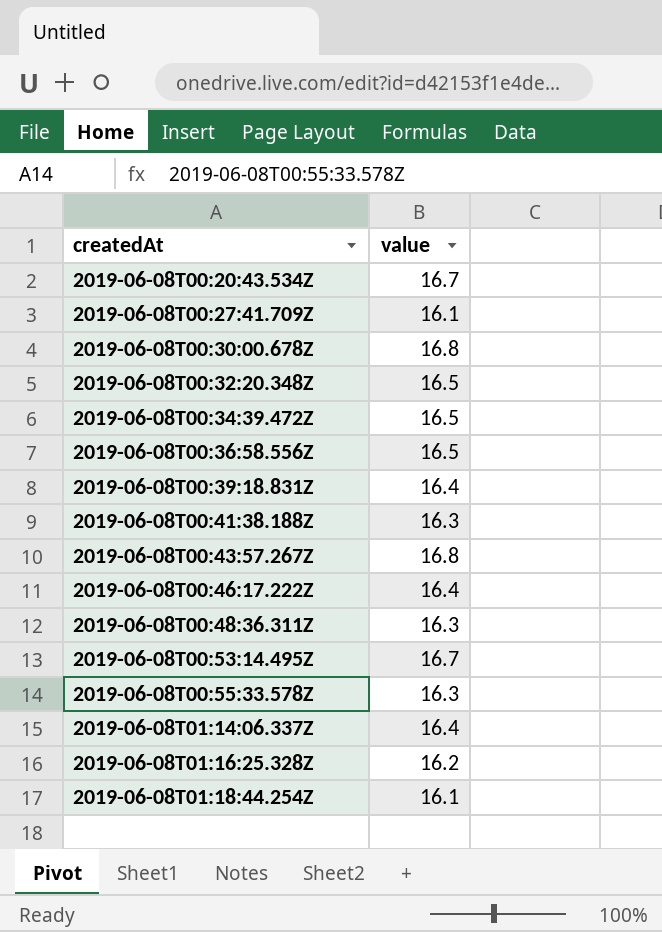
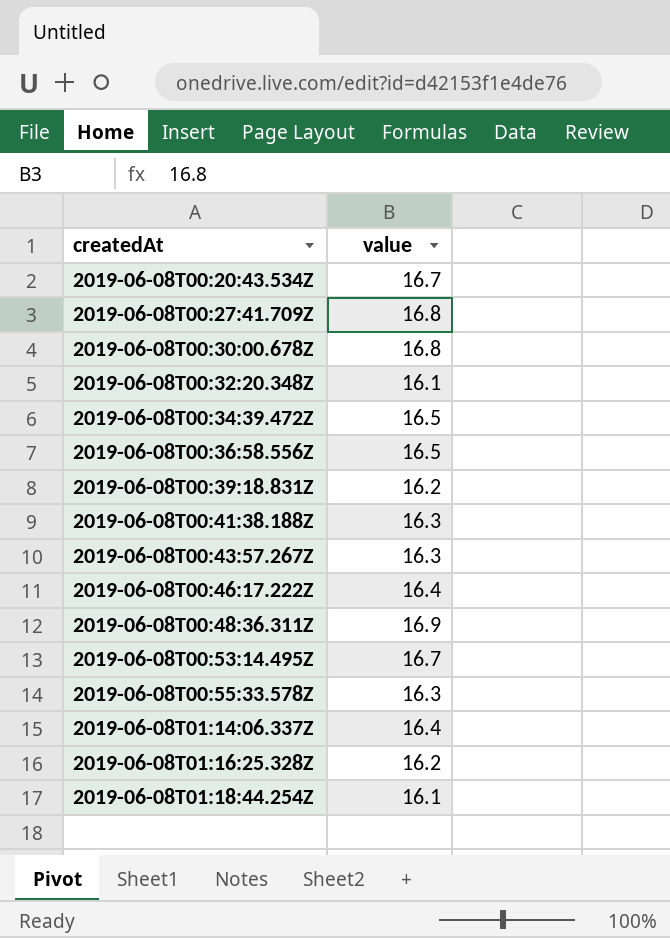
2019-06-08T00:27:41.709Z | value: 16.1 -> 16.8
2019-06-08T00:32:20.348Z | value: 16.5 -> 16.1
2019-06-08T00:39:18.831Z | value: 16.4 -> 16.2
2019-06-08T00:43:57.267Z | value: 16.8 -> 16.3
2019-06-08T00:48:36.311Z | value: 16.3 -> 16.9

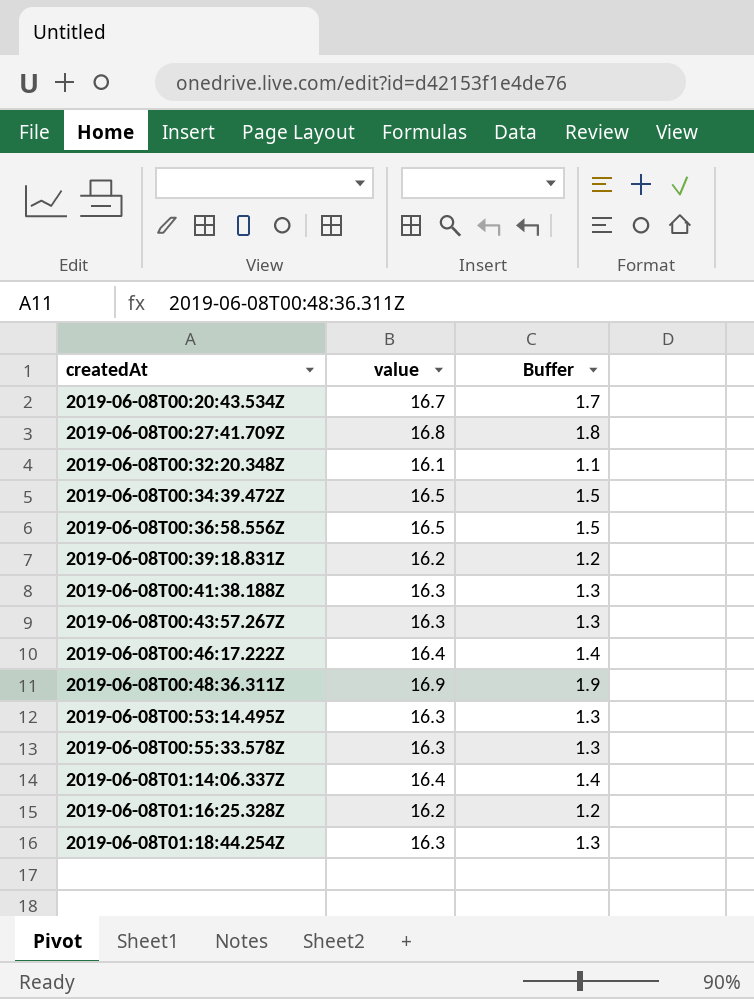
column Buffer | formula: none -> [value] - 15
row 2019-06-08T00:30:00.678Z: 16.8 -> none
2019-06-08T00:53:14.495Z | value: 16.7 -> 16.3
2019-06-08T01:18:44.254Z | value: 16.1 -> 16.3

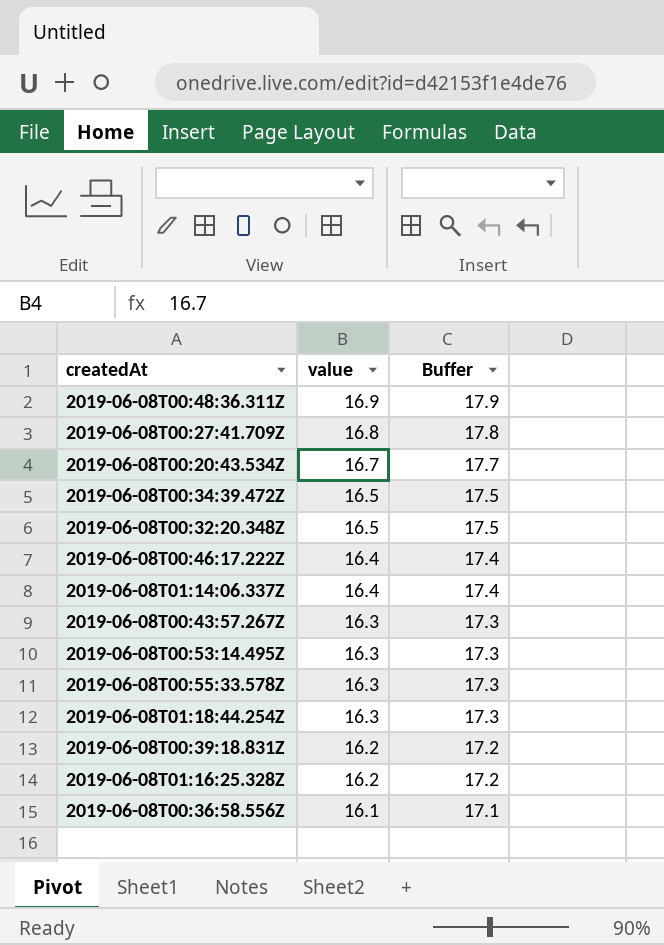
row order: createdAt ascending -> value descending
column Buffer | formula: [value] - 15 -> [value] + 1
row 2019-06-08T00:41:38.188Z: 16.3 | 1.3 -> none
2019-06-08T00:32:20.348Z | value: 16.1 -> 16.5
2019-06-08T00:36:58.556Z | value: 16.5 -> 16.1

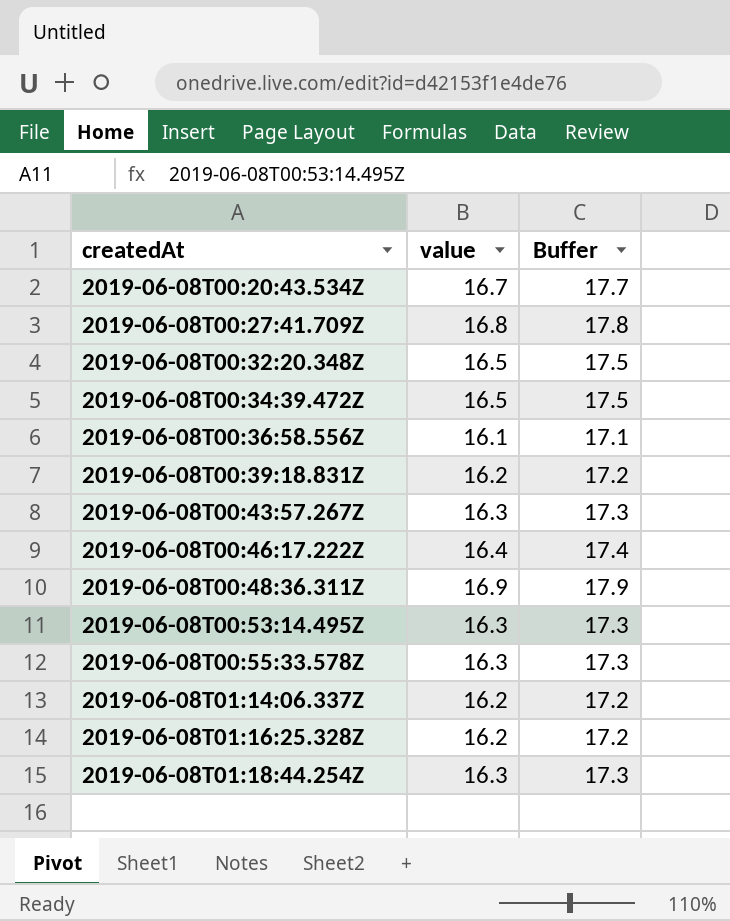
row order: value descending -> createdAt ascending
2019-06-08T01:14:06.337Z | value: 16.4 -> 16.2
2019-06-08T01:14:06.337Z | Buffer: 17.4 -> 17.2

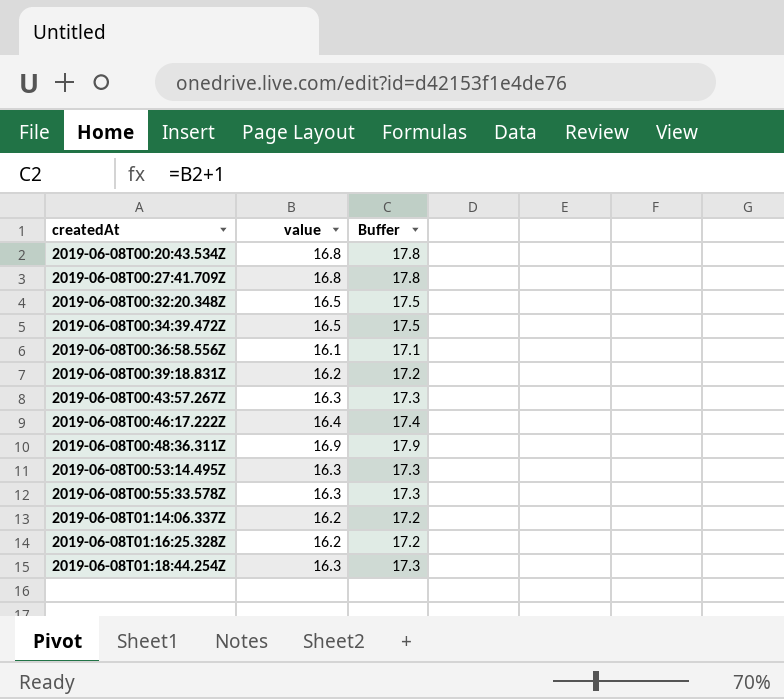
2019-06-08T00:20:43.534Z | value: 16.7 -> 16.8
2019-06-08T00:20:43.534Z | Buffer: 17.7 -> 17.8

